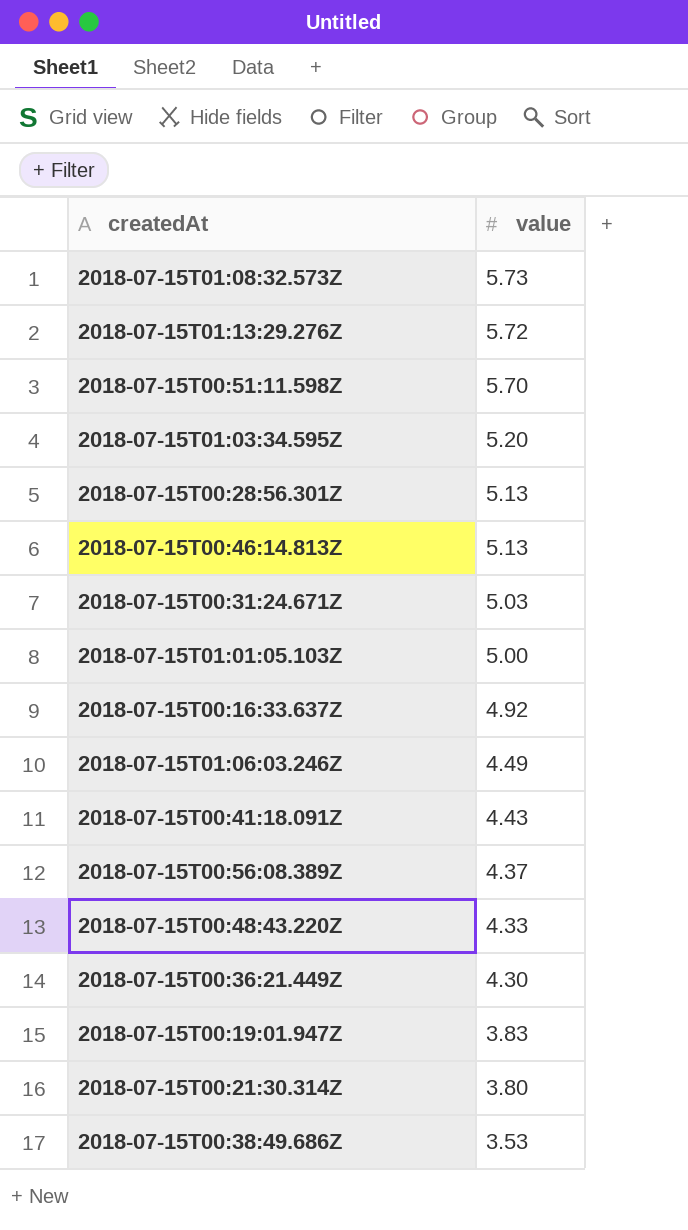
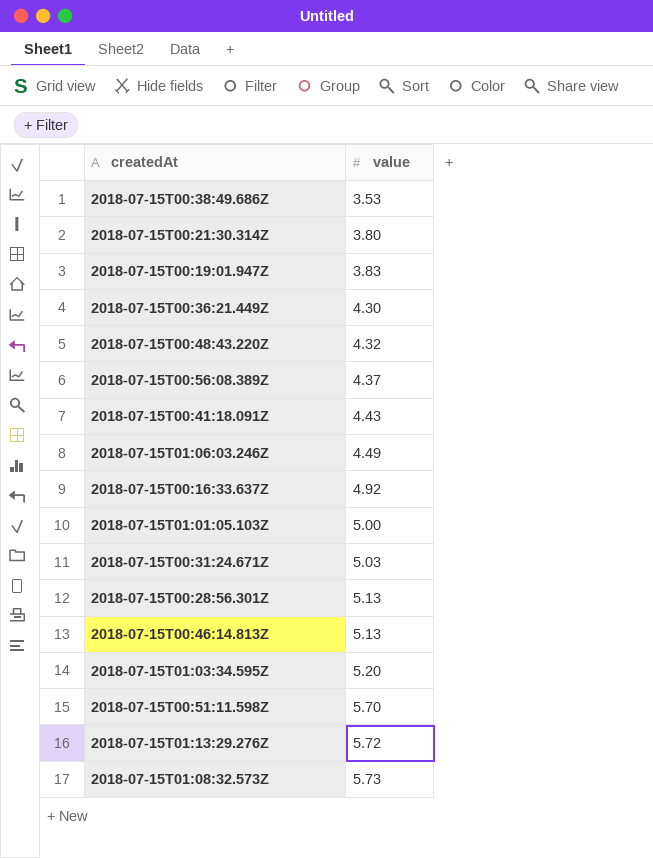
row order: value descending -> value ascending
2018-07-15T00:48:43.220Z | value: 4.33 -> 4.32

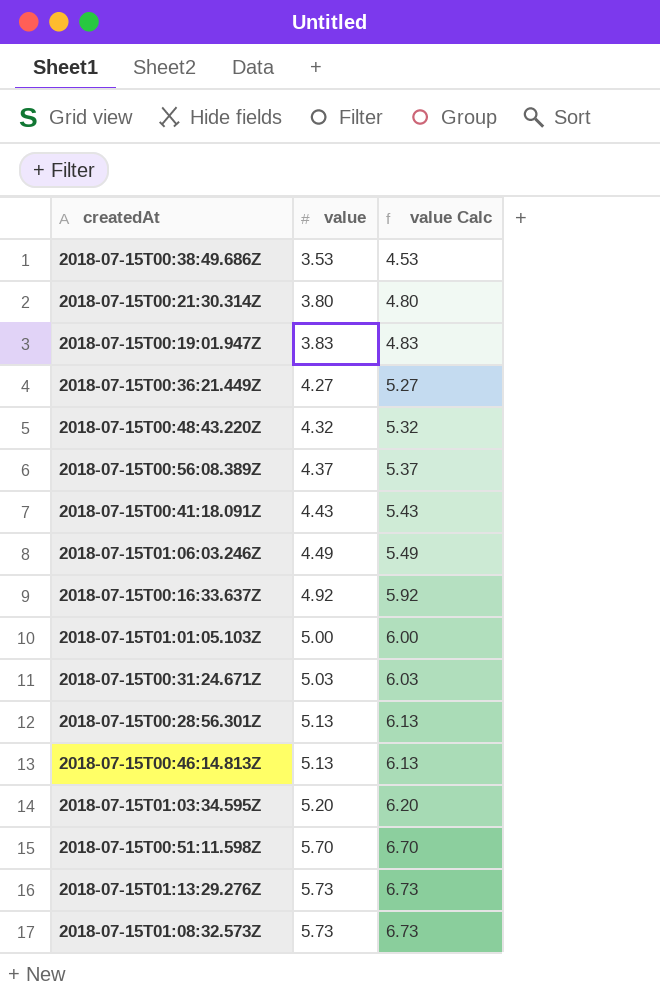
column value Calc | formula: none -> [value] + 1
2018-07-15T00:36:21.449Z | value: 4.30 -> 4.27
2018-07-15T01:13:29.276Z | value: 5.72 -> 5.73

